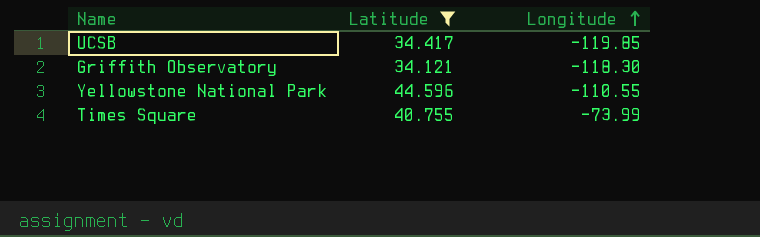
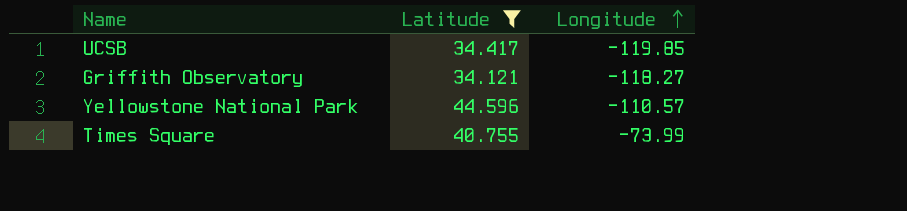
Griffith Observatory | Longitude: -118.30 -> -118.27
Yellowstone National Park | Longitude: -110.55 -> -110.57

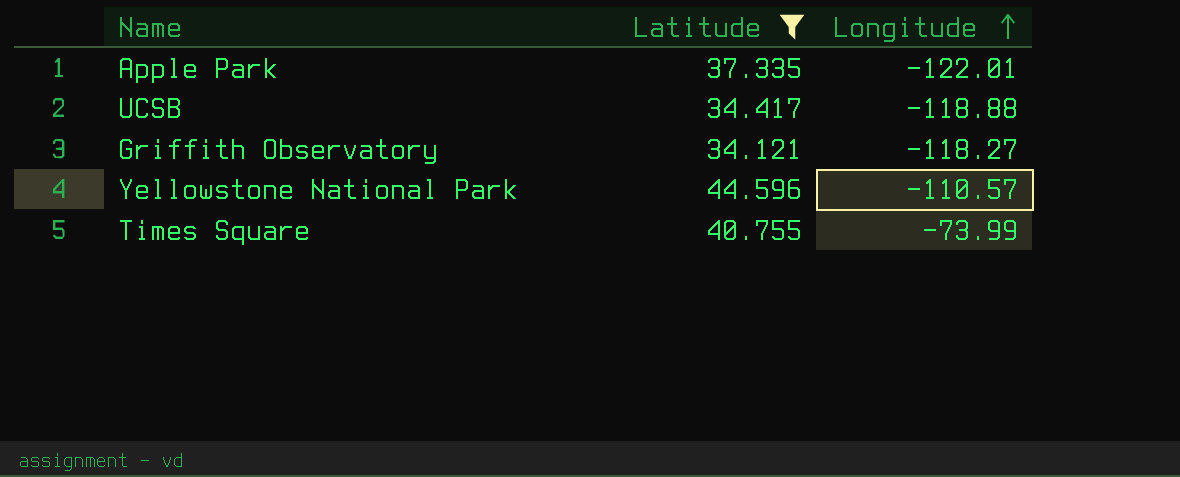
row Apple Park: none -> 37.335 | -122.01
UCSB | Longitude: -119.85 -> -118.88

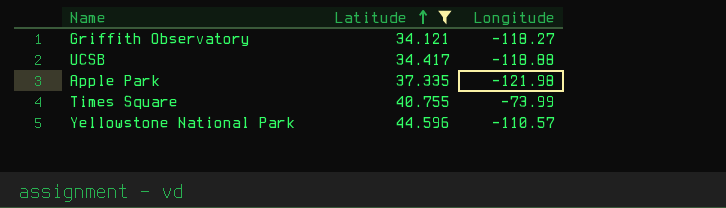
row order: Longitude ascending -> Latitude ascending
Apple Park | Longitude: -122.01 -> -121.98

